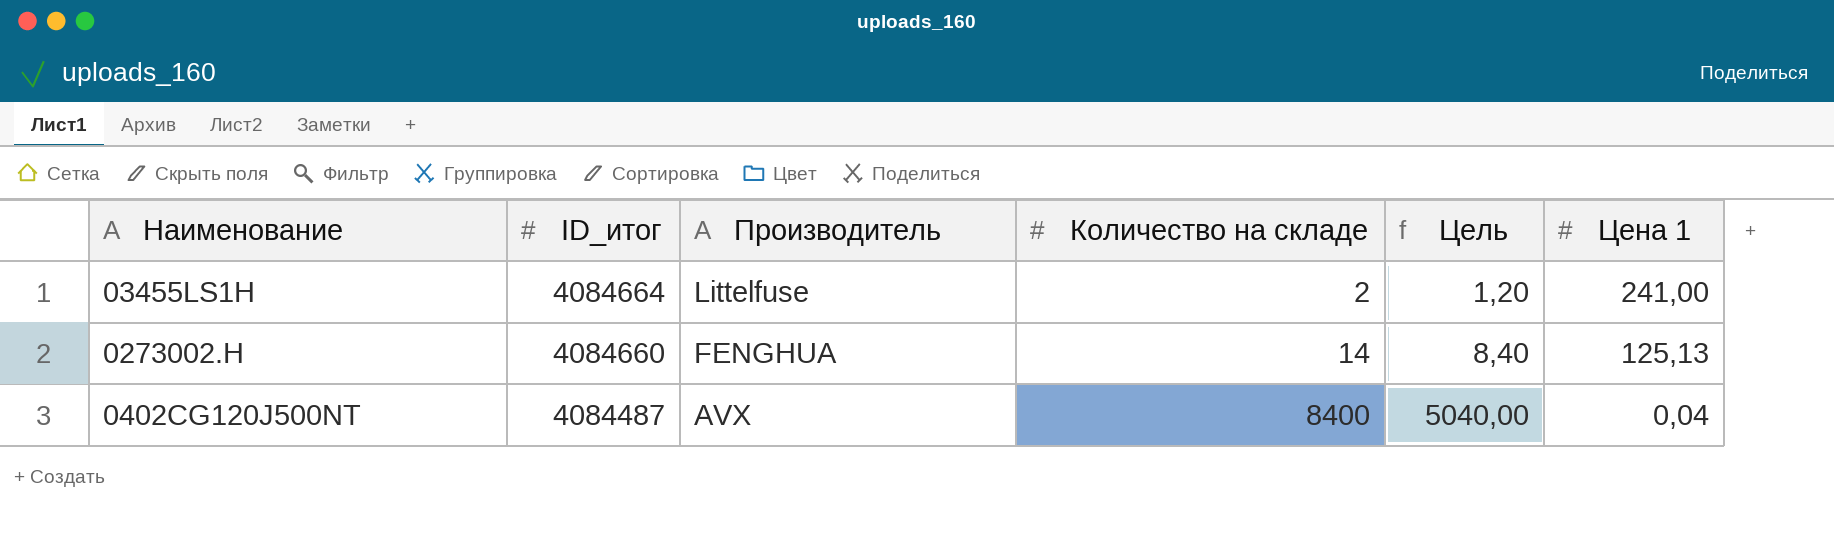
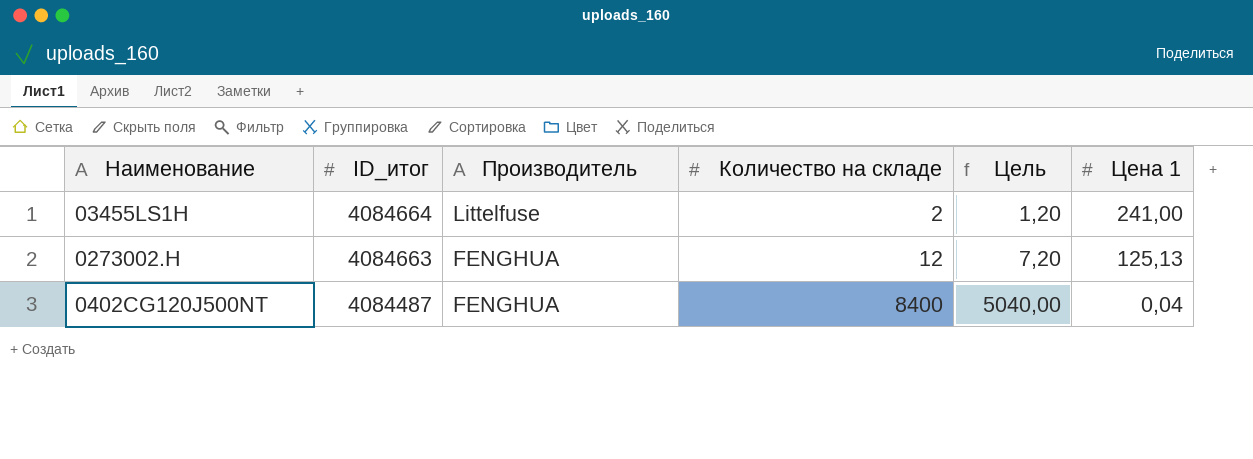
0273002.H | ID_итог: 4084660 -> 4084663
0273002.H | Количество на складе: 14 -> 12
0273002.H | Цель: 8,40 -> 7,20
0402CG120J500NT | Производитель: AVX -> FENGHUA

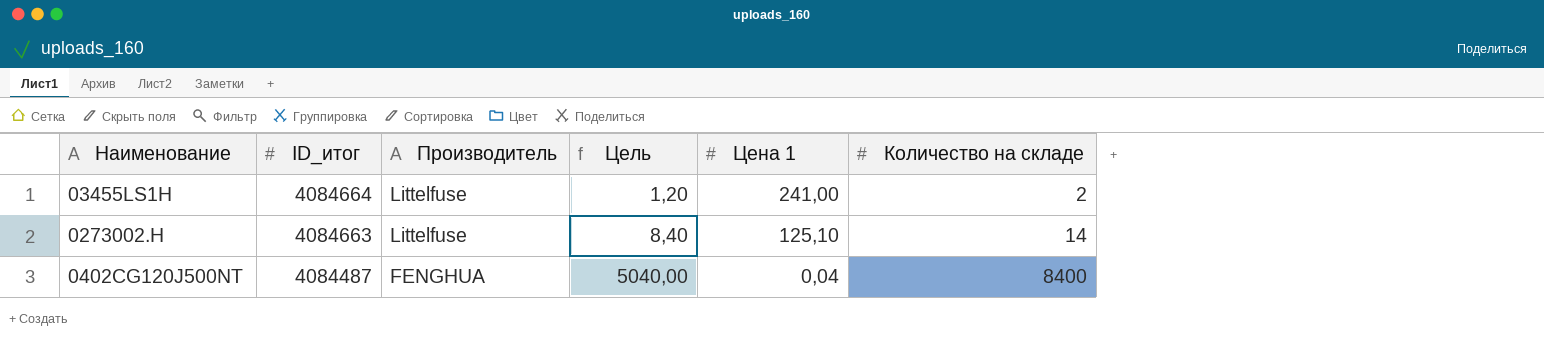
column Количество на складе | position: 4 -> 6
0273002.H | Производитель: FENGHUA -> Littelfuse
0273002.H | Цель: 7,20 -> 8,40
0273002.H | Цена 1: 125,13 -> 125,10
0273002.H | Количество на складе: 12 -> 14

